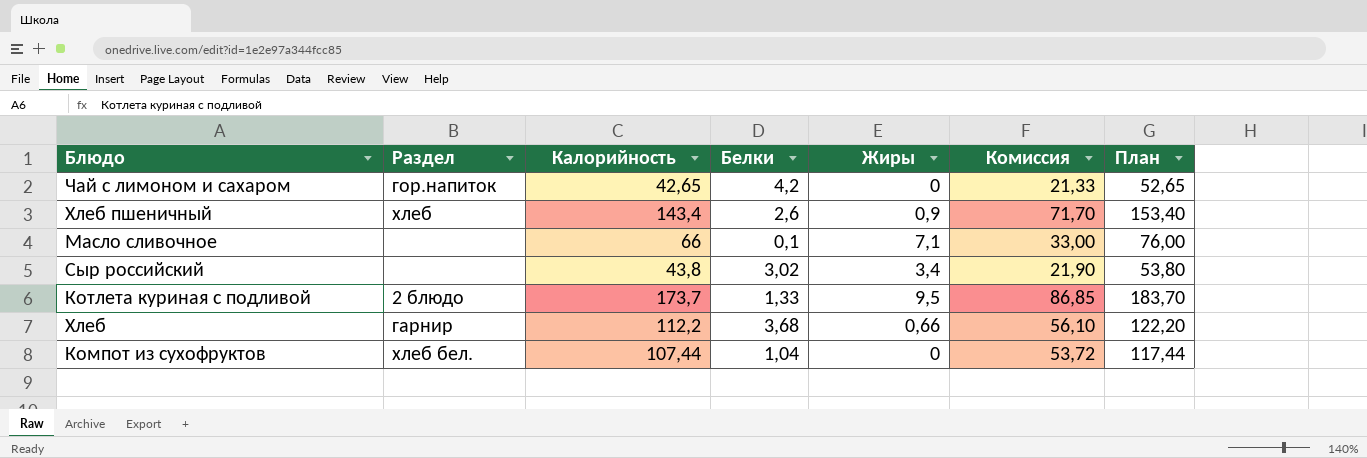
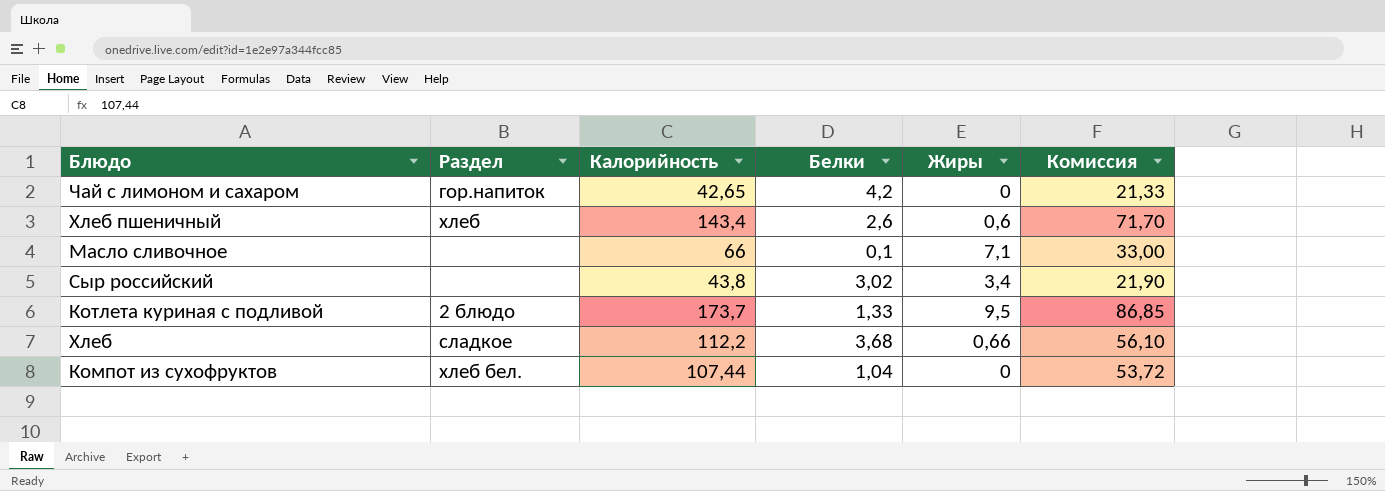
column План | formula: [Калорийность] + 10 -> none
Хлеб пшеничный | Жиры: 0,9 -> 0,6
Хлеб | Раздел: гарнир -> сладкое

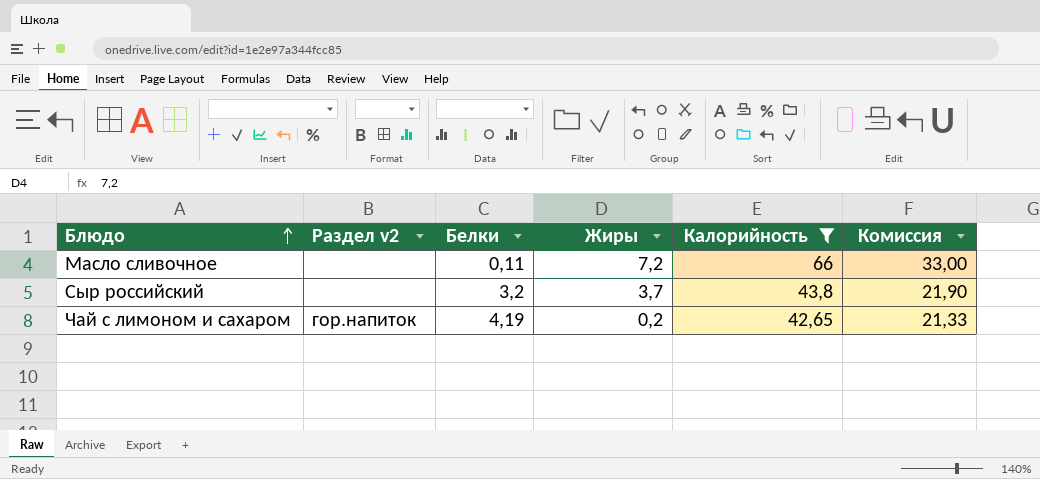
filter: none -> Калорийность <= 66
row order: none -> Блюдо ascending
column name: Раздел -> Раздел v2
column Калорийность | position: 3 -> 5
Масло сливочное | Белки: 0,1 -> 0,11
Масло сливочное | Жиры: 7,1 -> 7,2
Сыр российский | Белки: 3,02 -> 3,2
Сыр российский | Жиры: 3,4 -> 3,7
Чай с лимоном и сахаром | Белки: 4,2 -> 4,19
Чай с лимоном и сахаром | Жиры: 0 -> 0,2

